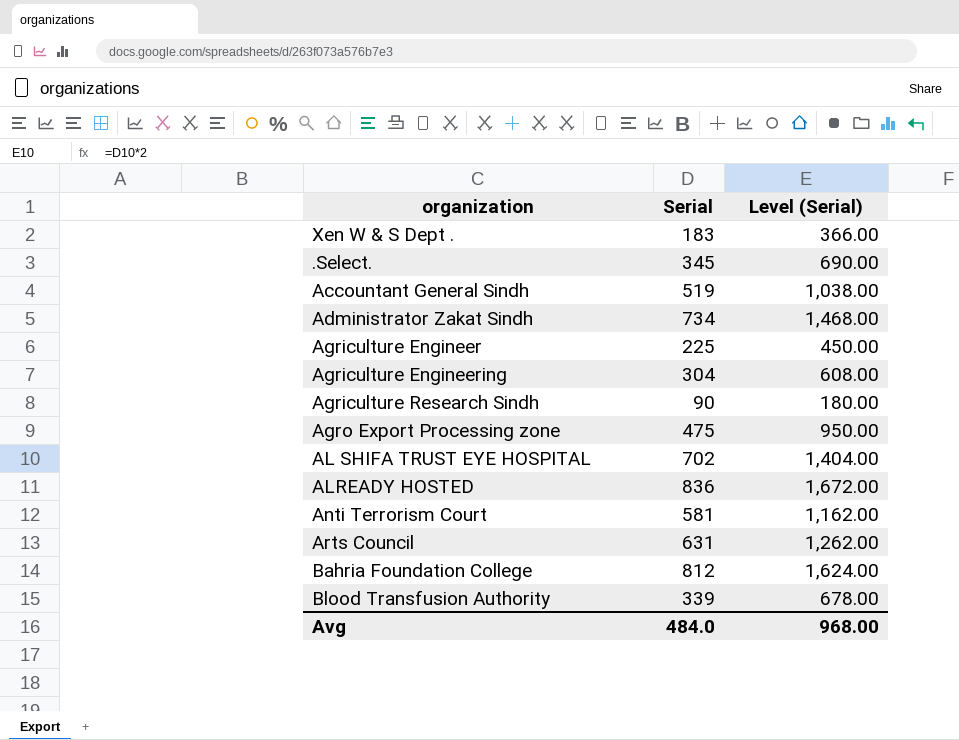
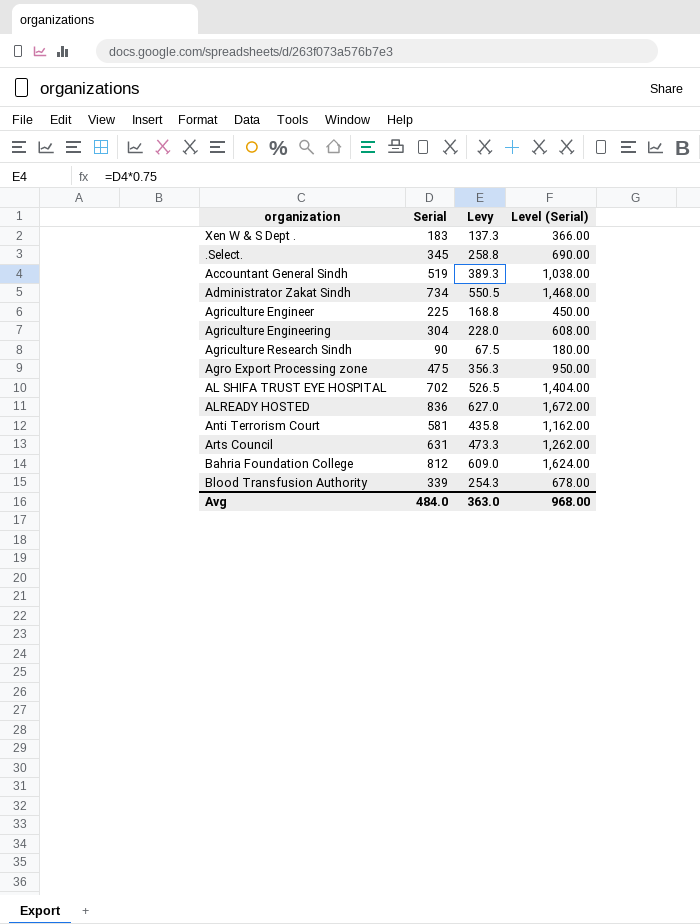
column Levy | formula: none -> [Serial] * 0.75

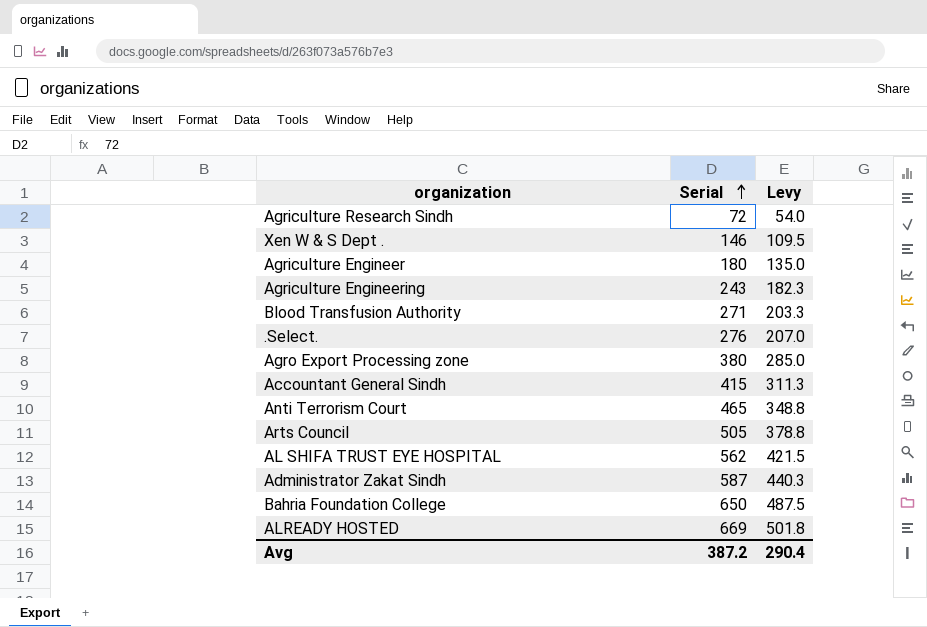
row order: none -> Serial ascending
column Level (Serial) | formula: [Serial] * 2 -> none
Agriculture Research Sindh | Serial: 90 -> 72
Agriculture Research Sindh | Levy: 67.5 -> 54.0
Xen W & S Dept . | Serial: 183 -> 146
Xen W & S Dept . | Levy: 137.3 -> 109.5
Agriculture Engineer | Serial: 225 -> 180
Agriculture Engineer | Levy: 168.8 -> 135.0
Agriculture Engineering | Serial: 304 -> 243
Agriculture Engineering | Levy: 228.0 -> 182.3
Blood Transfusion Authority | Serial: 339 -> 271
Blood Transfusion Authority | Levy: 254.3 -> 203.3
.Select. | Serial: 345 -> 276
.Select. | Levy: 258.8 -> 207.0
Agro Export Processing zone | Serial: 475 -> 380
Agro Export Processing zone | Levy: 356.3 -> 285.0
Accountant General Sindh | Serial: 519 -> 415
Accountant General Sindh | Levy: 389.3 -> 311.3
Anti Terrorism Court | Serial: 581 -> 465
Anti Terrorism Court | Levy: 435.8 -> 348.8
Arts Council | Serial: 631 -> 505
Arts Council | Levy: 473.3 -> 378.8
AL SHIFA TRUST EYE HOSPITAL | Serial: 702 -> 562
AL SHIFA TRUST EYE HOSPITAL | Levy: 526.5 -> 421.5
Administrator Zakat Sindh | Serial: 734 -> 587
Administrator Zakat Sindh | Levy: 550.5 -> 440.3
Bahria Foundation College | Serial: 812 -> 650
Bahria Foundation College | Levy: 609.0 -> 487.5
ALREADY HOSTED | Serial: 836 -> 669
ALREADY HOSTED | Levy: 627.0 -> 501.8
Avg | Serial: 484.0 -> 387.2
Avg | Levy: 363.0 -> 290.4

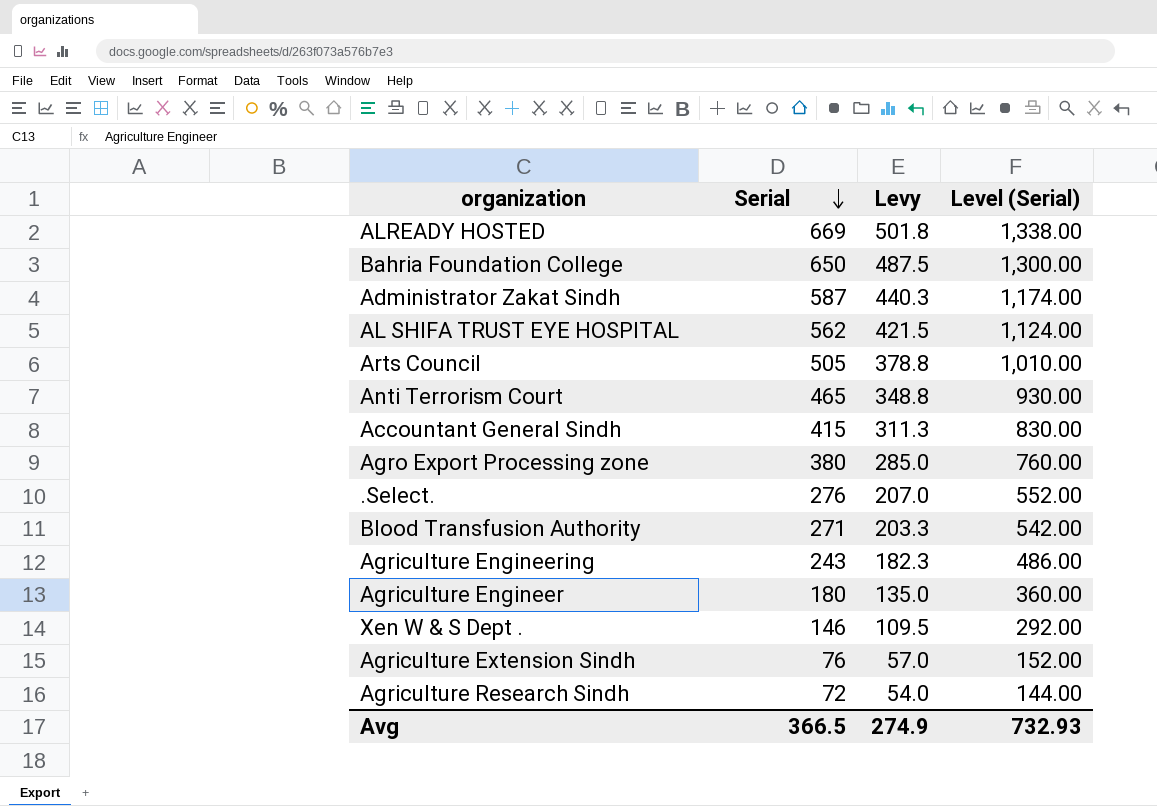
row order: Serial ascending -> Serial descending
column Level (Serial) | formula: none -> [Serial] * 2
row Agriculture Extension Sindh: none -> 76 | 57.0 | 152.00
Avg | Serial: 387.2 -> 366.5
Avg | Levy: 290.4 -> 274.9

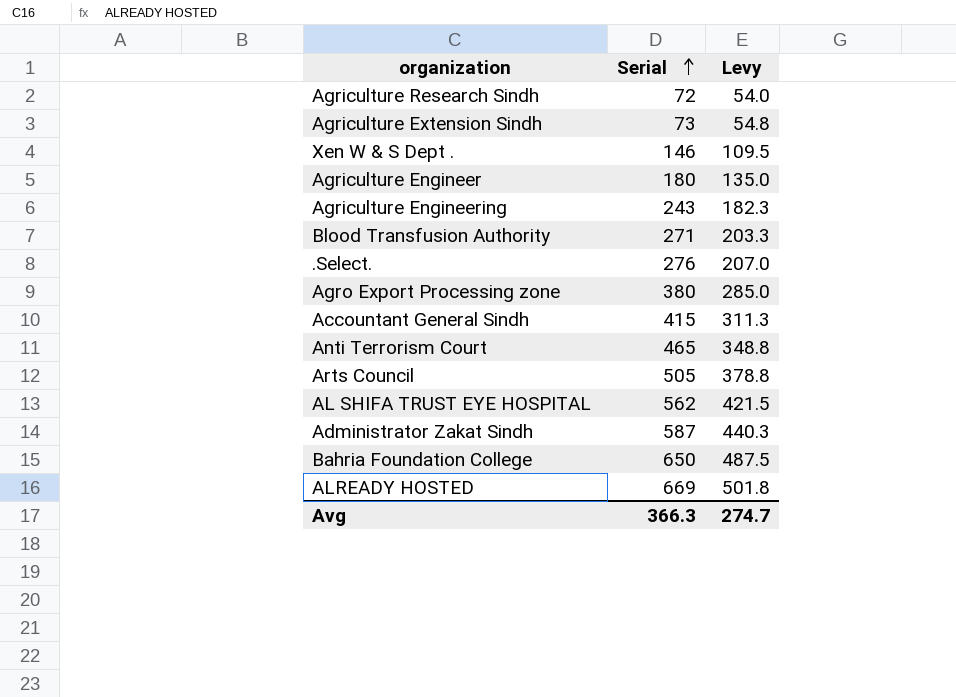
row order: Serial descending -> Serial ascending
column Level (Serial) | formula: [Serial] * 2 -> none
Agriculture Extension Sindh | Serial: 76 -> 73
Agriculture Extension Sindh | Levy: 57.0 -> 54.8
Avg | Serial: 366.5 -> 366.3
Avg | Levy: 274.9 -> 274.7

